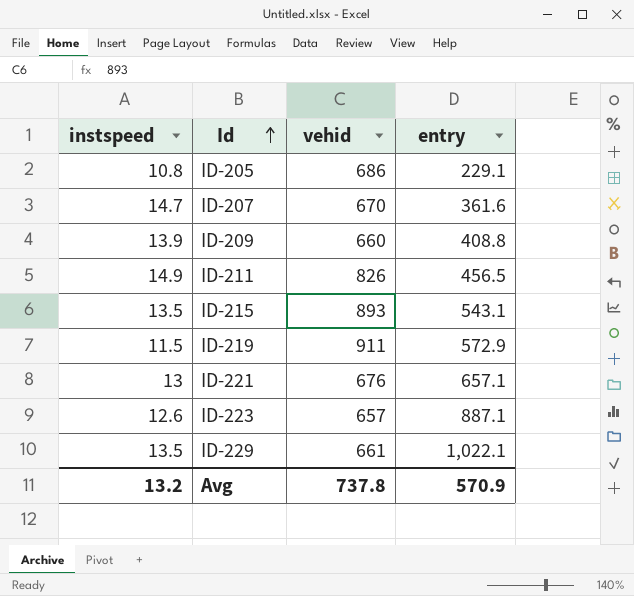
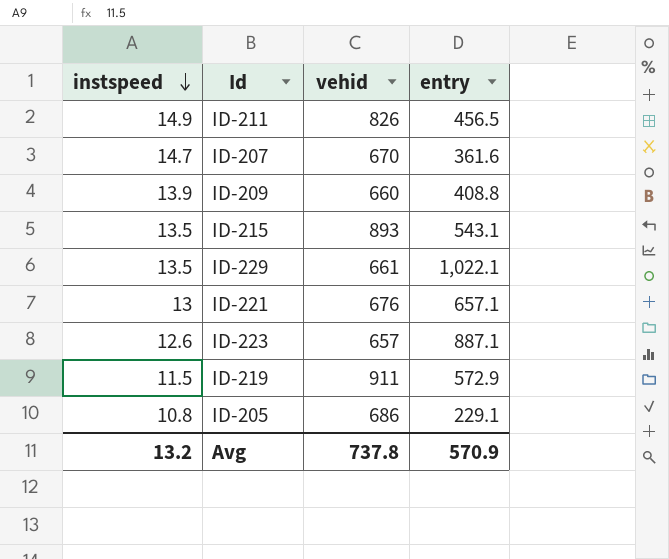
row order: Id ascending -> instspeed descending

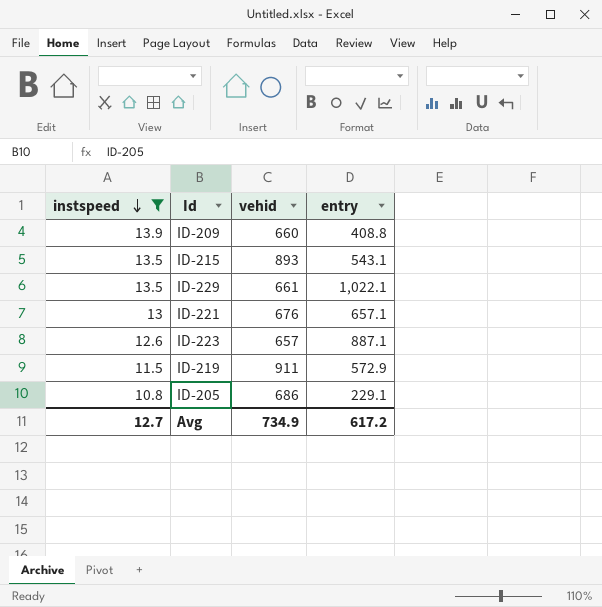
filter: none -> instspeed <= 13.9
Avg | instspeed: 13.2 -> 12.7
Avg | vehid: 737.8 -> 734.9
Avg | entry: 570.9 -> 617.2

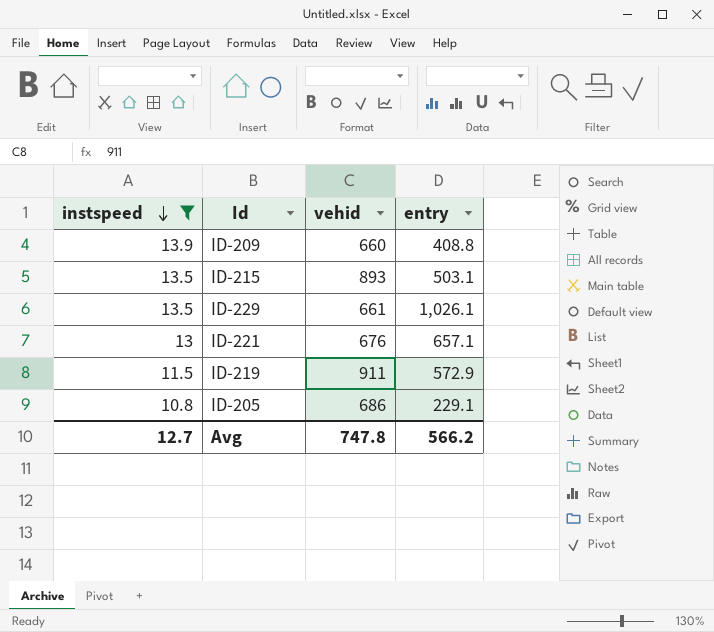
row ID-223: 12.6 | 657 | 887.1 -> none
ID-215 | entry: 543.1 -> 503.1
ID-229 | entry: 1,022.1 -> 1,026.1
Avg | vehid: 734.9 -> 747.8
Avg | entry: 617.2 -> 566.2

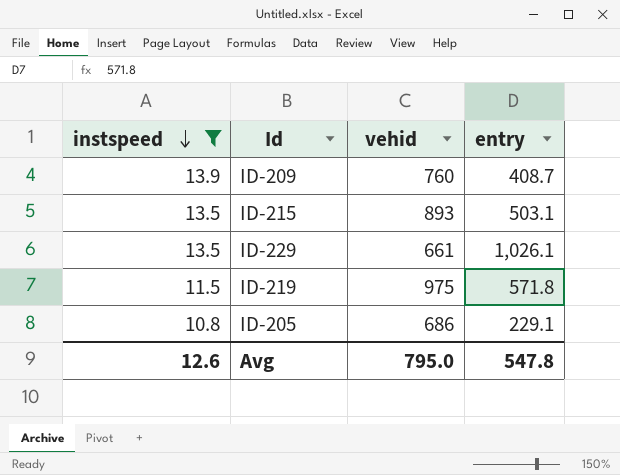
row ID-221: 13 | 676 | 657.1 -> none
ID-209 | vehid: 660 -> 760
ID-209 | entry: 408.8 -> 408.7
ID-219 | vehid: 911 -> 975
ID-219 | entry: 572.9 -> 571.8
Avg | instspeed: 12.7 -> 12.6
Avg | vehid: 747.8 -> 795.0
Avg | entry: 566.2 -> 547.8

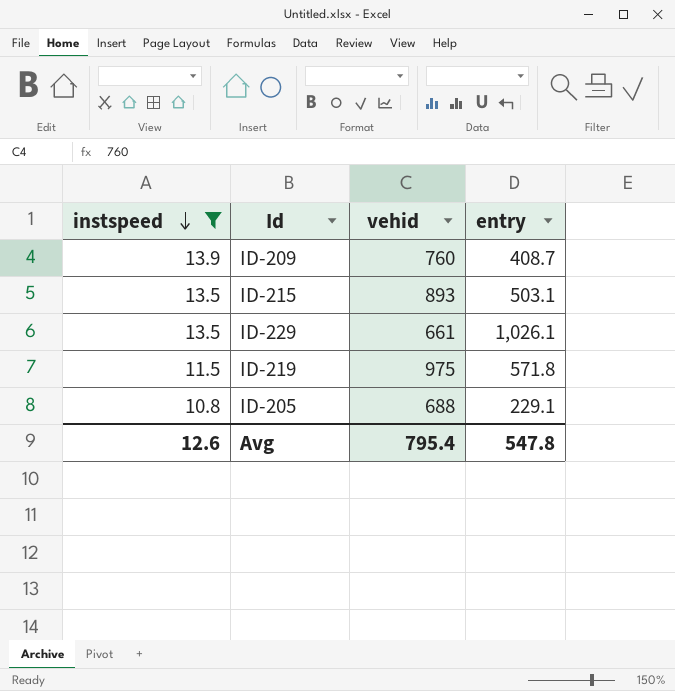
ID-205 | vehid: 686 -> 688
Avg | vehid: 795.0 -> 795.4

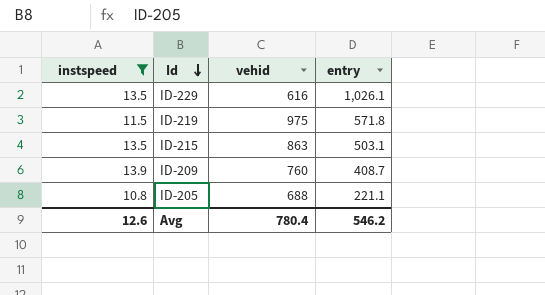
row order: instspeed descending -> Id descending
ID-229 | vehid: 661 -> 616
ID-215 | vehid: 893 -> 863
ID-205 | entry: 229.1 -> 221.1
Avg | vehid: 795.4 -> 780.4
Avg | entry: 547.8 -> 546.2

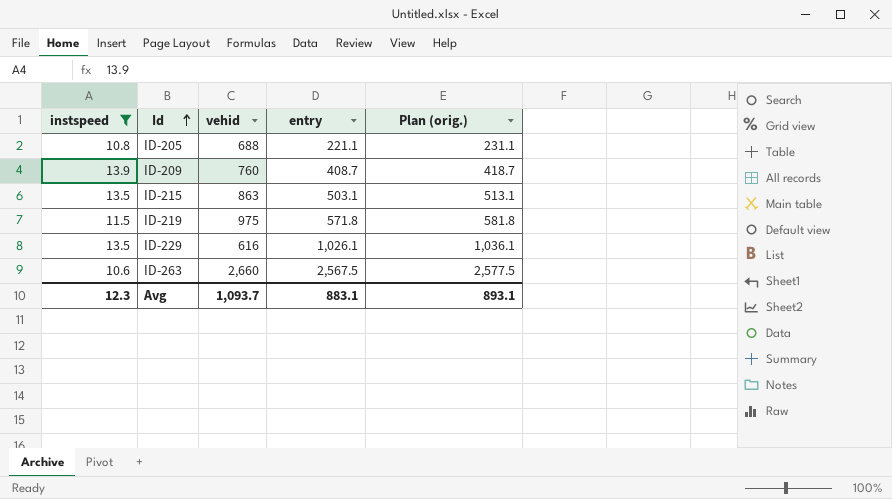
row order: Id descending -> Id ascending
column Plan (orig.) | formula: none -> [entry] + 10
row ID-263: none -> 10.6 | 2,660 | 2,567.5 | 2,577.5
Avg | instspeed: 12.6 -> 12.3
Avg | vehid: 780.4 -> 1,093.7
Avg | entry: 546.2 -> 883.1

